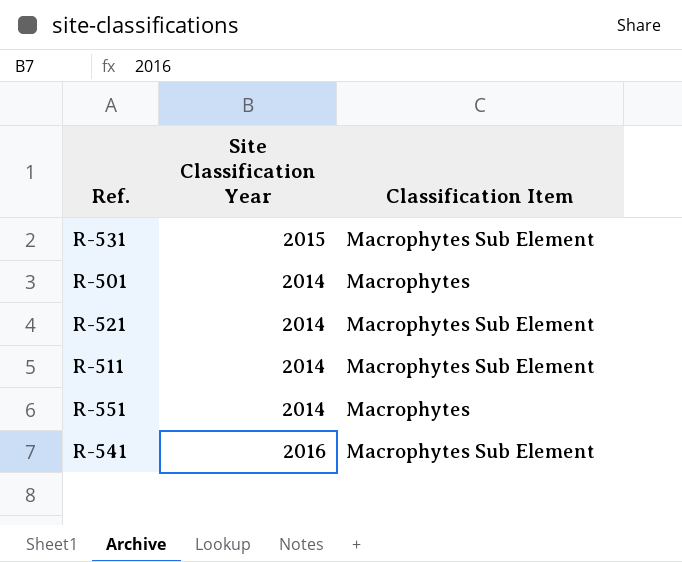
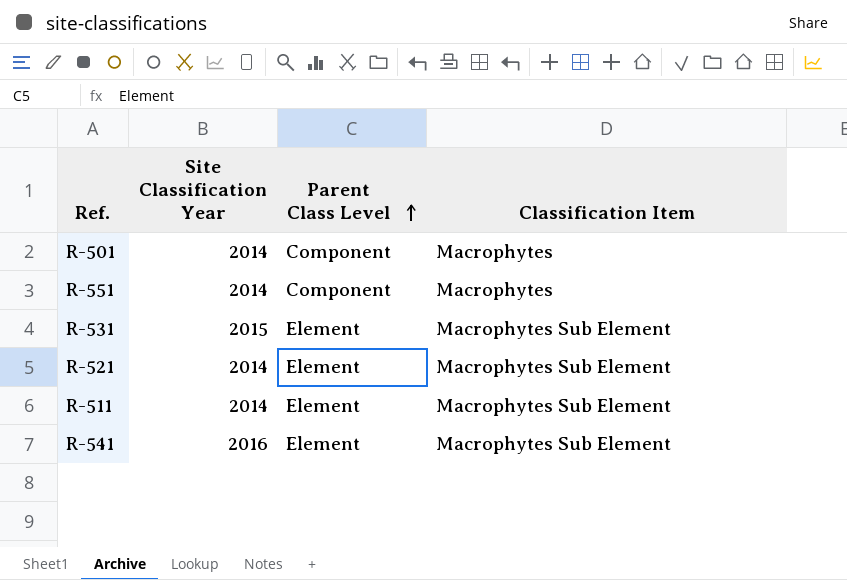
row order: none -> Parent Class Level ascending
column Parent Class Level | position: none -> 3

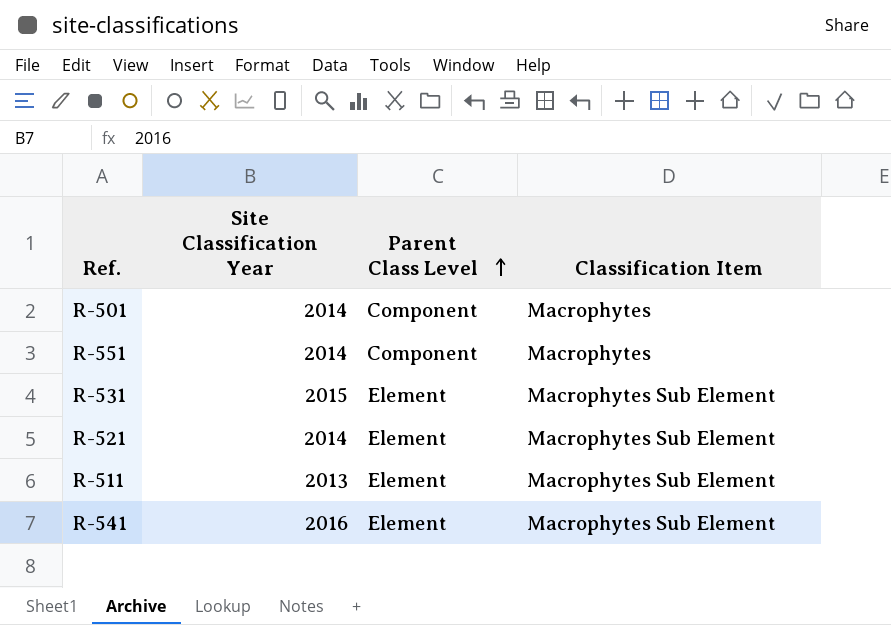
R-511 | Site Classification Year: 2014 -> 2013

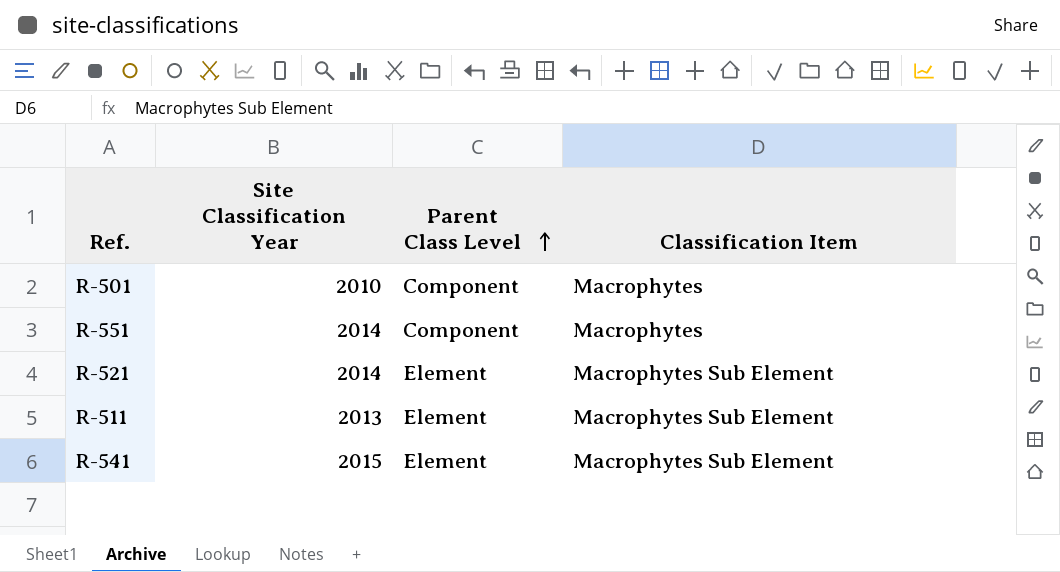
row R-531: 2015 | Element | Macrophytes Sub Element -> none
R-501 | Site Classification Year: 2014 -> 2010
R-541 | Site Classification Year: 2016 -> 2015

